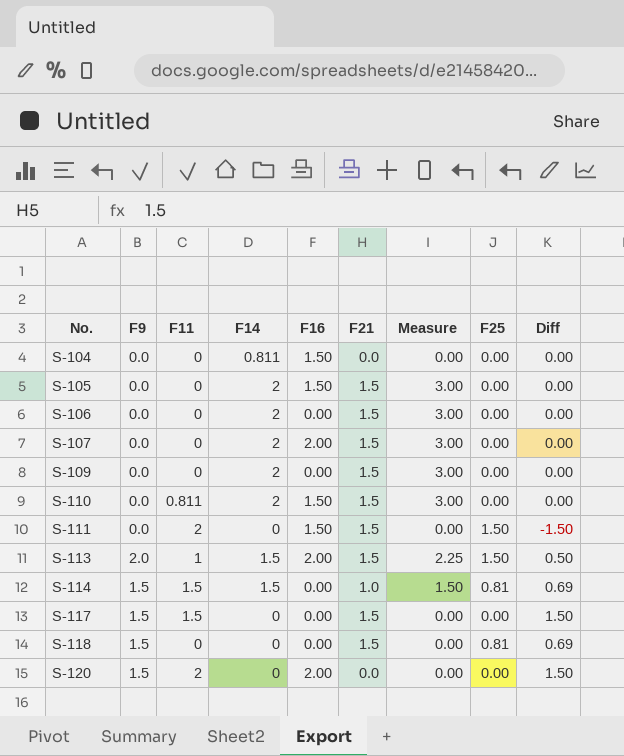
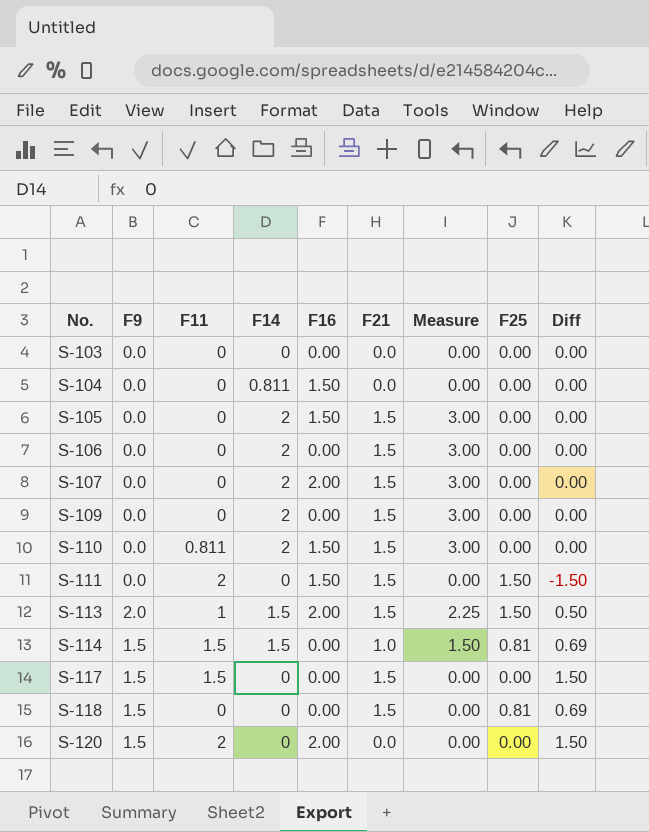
row S-103: none -> 0.0 | 0 | 0 | 0.00 | 0.0 | 0.00 | 0.00 | 0.00

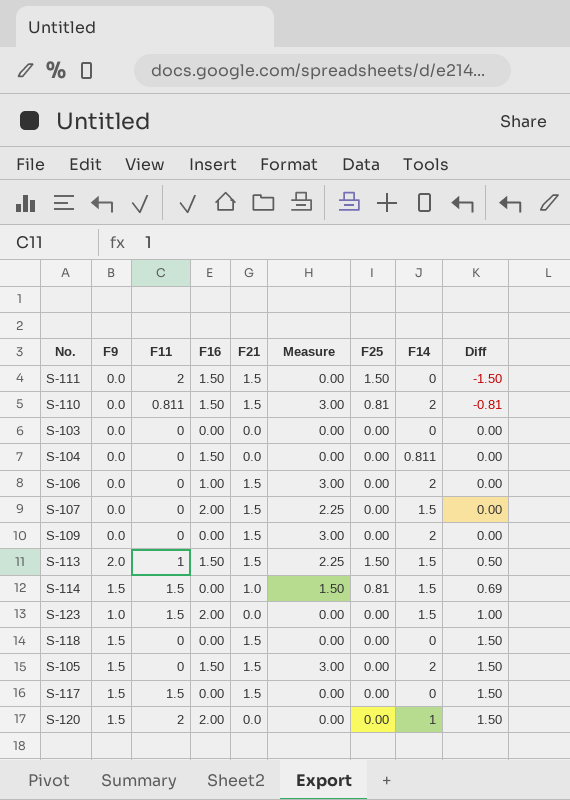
row order: No. ascending -> Diff ascending
column F14 | position: 4 -> 8
S-110 | F25: 0.00 -> 0.81
S-110 | Diff: 0.00 -> -0.81
S-106 | F16: 0.00 -> 1.00
S-107 | Measure: 3.00 -> 2.25
S-107 | F14: 2 -> 1.5
S-113 | F16: 2.00 -> 1.50
row S-123: none -> 1.0 | 1.5 | 2.00 | 0.0 | 0.00 | 0.00 | 1.5 | 1.00
S-118 | F25: 0.81 -> 0.00
S-118 | Diff: 0.69 -> 1.50
S-105 | F9: 0.0 -> 1.5
S-105 | Diff: 0.00 -> 1.50
S-120 | F14: 0 -> 1

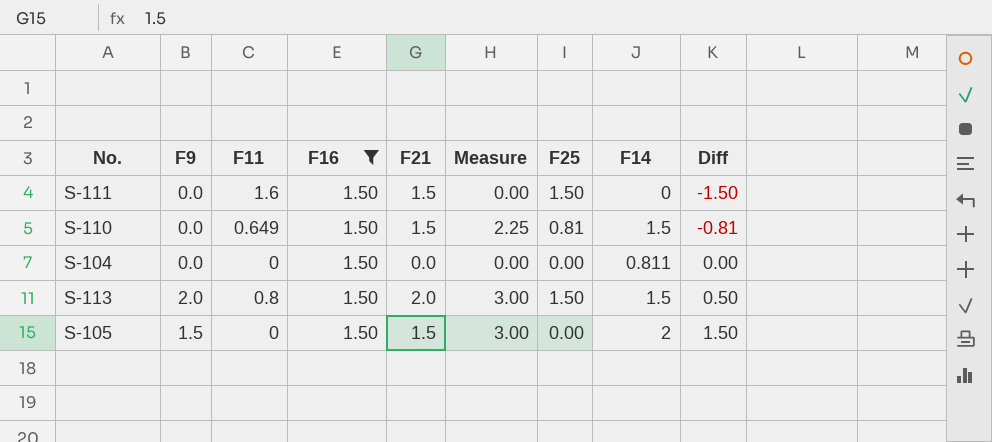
filter: none -> F16 = 1.50
S-111 | F11: 2 -> 1.6
S-110 | F11: 0.811 -> 0.649
S-110 | Measure: 3.00 -> 2.25
S-110 | F14: 2 -> 1.5
S-113 | F11: 1 -> 0.8
S-113 | F21: 1.5 -> 2.0
S-113 | Measure: 2.25 -> 3.00

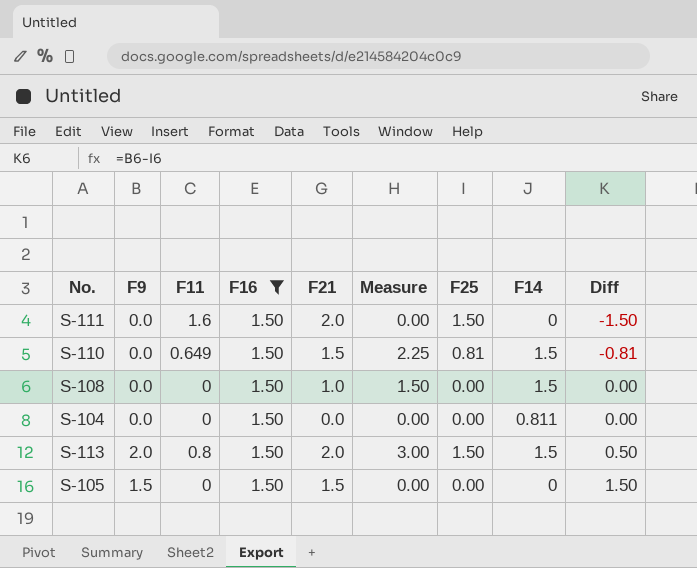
S-111 | F21: 1.5 -> 2.0
row S-108: none -> 0.0 | 0 | 1.50 | 1.0 | 1.50 | 0.00 | 1.5 | 0.00
S-105 | Measure: 3.00 -> 0.00
S-105 | F14: 2 -> 0

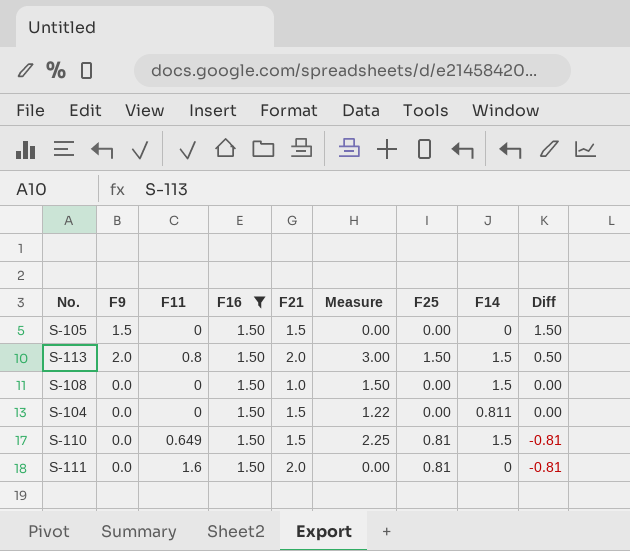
row order: Diff ascending -> Diff descending
S-104 | F21: 0.0 -> 1.5
S-104 | Measure: 0.00 -> 1.22
S-111 | F25: 1.50 -> 0.81
S-111 | Diff: -1.50 -> -0.81

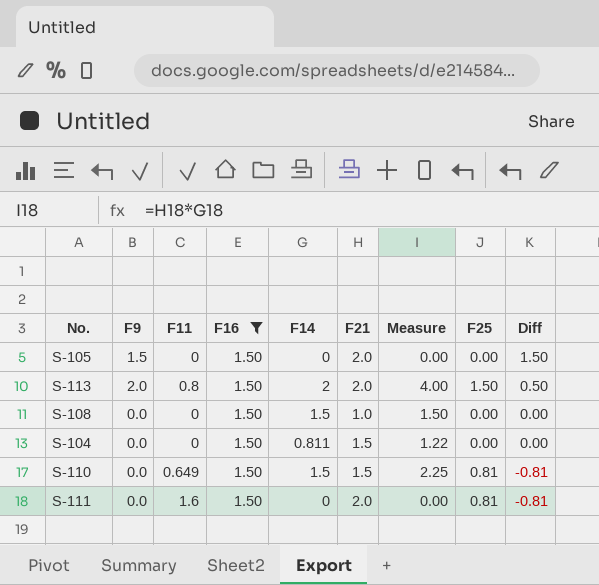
column F14 | position: 8 -> 5
S-105 | F21: 1.5 -> 2.0
S-113 | F14: 1.5 -> 2
S-113 | Measure: 3.00 -> 4.00

